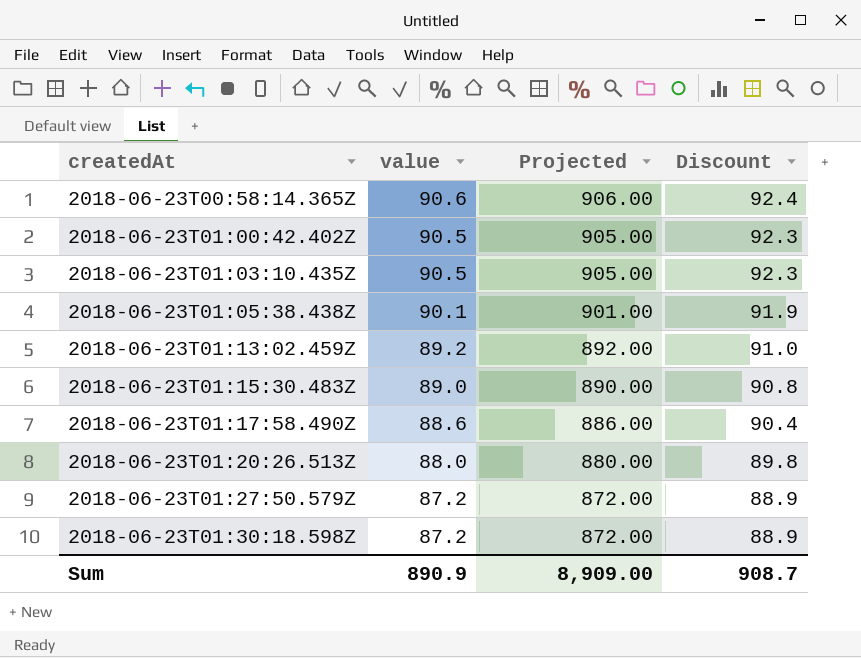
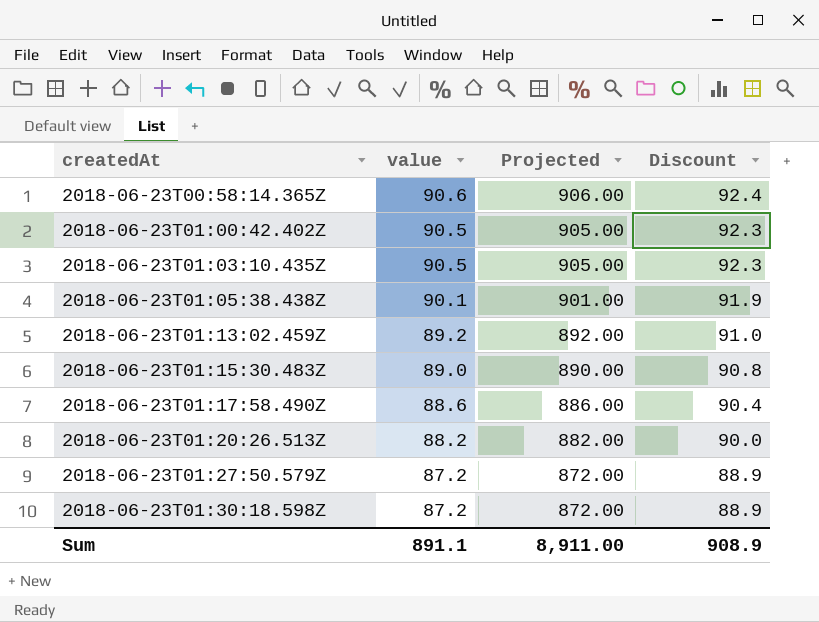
2018-06-23T01:20:26.513Z | value: 88.0 -> 88.2
2018-06-23T01:20:26.513Z | Projected: 880.00 -> 882.00
2018-06-23T01:20:26.513Z | Discount: 89.8 -> 90.0
Sum | value: 890.9 -> 891.1
Sum | Projected: 8,909.00 -> 8,911.00
Sum | Discount: 908.7 -> 908.9

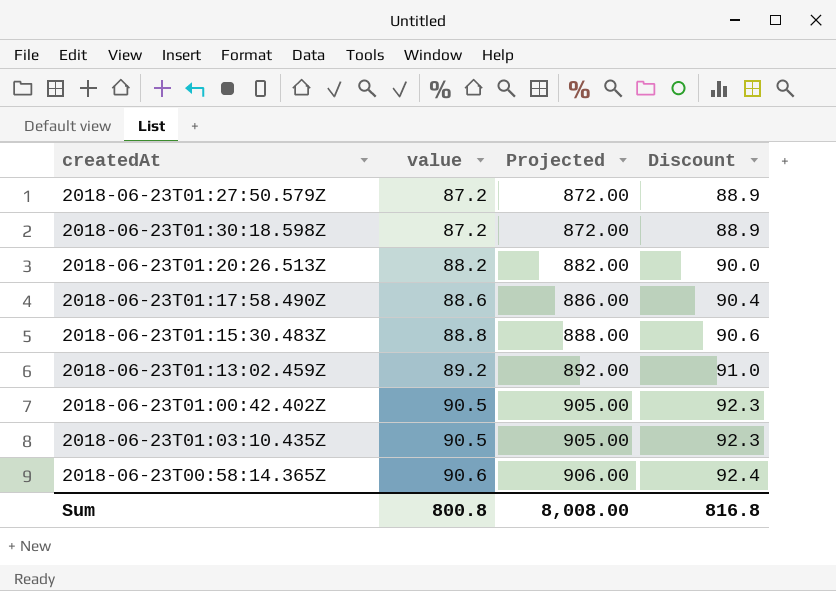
row order: createdAt ascending -> value ascending
row 2018-06-23T01:05:38.438Z: 90.1 | 901.00 | 91.9 -> none
2018-06-23T01:15:30.483Z | value: 89.0 -> 88.8
2018-06-23T01:15:30.483Z | Projected: 890.00 -> 888.00
2018-06-23T01:15:30.483Z | Discount: 90.8 -> 90.6
Sum | value: 891.1 -> 800.8
Sum | Projected: 8,911.00 -> 8,008.00
Sum | Discount: 908.9 -> 816.8

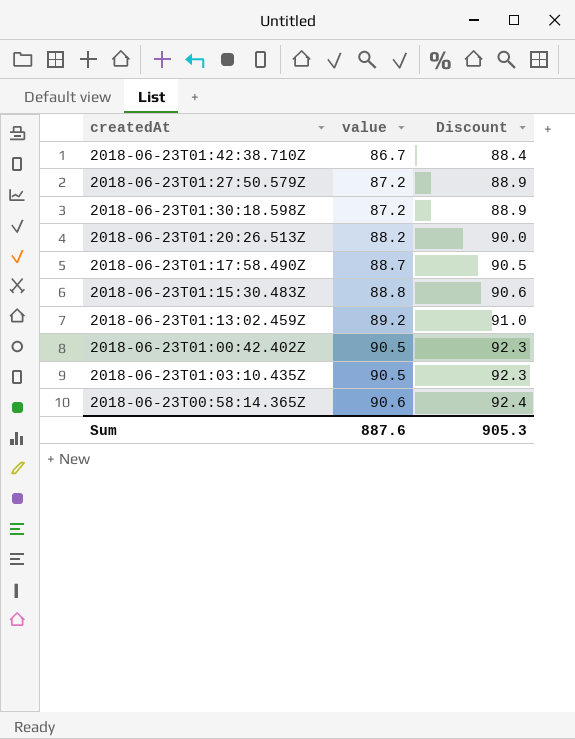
column Projected | formula: [value] * 10 -> none
row 2018-06-23T01:42:38.710Z: none -> 86.7 | 88.4
2018-06-23T01:17:58.490Z | value: 88.6 -> 88.7
2018-06-23T01:17:58.490Z | Discount: 90.4 -> 90.5
Sum | value: 800.8 -> 887.6
Sum | Discount: 816.8 -> 905.3

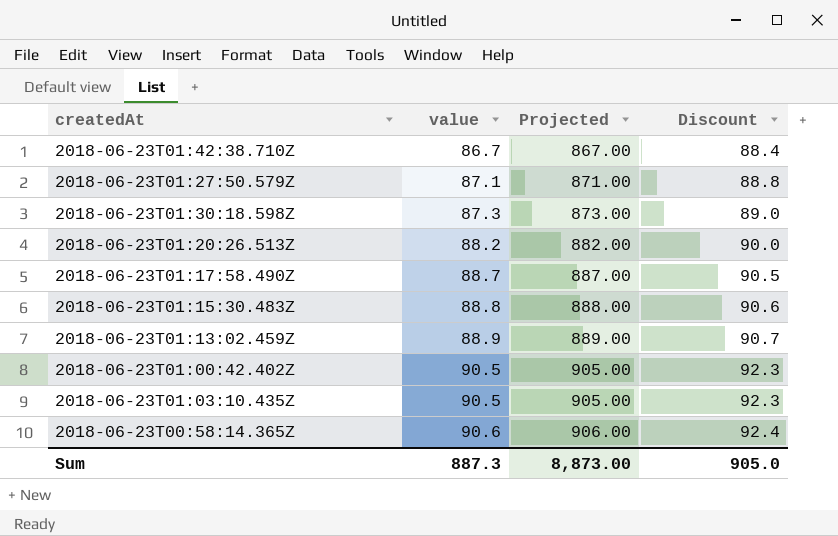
column Projected | formula: none -> [value] * 10
2018-06-23T01:27:50.579Z | value: 87.2 -> 87.1
2018-06-23T01:27:50.579Z | Discount: 88.9 -> 88.8
2018-06-23T01:30:18.598Z | value: 87.2 -> 87.3
2018-06-23T01:30:18.598Z | Discount: 88.9 -> 89.0
2018-06-23T01:13:02.459Z | value: 89.2 -> 88.9
2018-06-23T01:13:02.459Z | Discount: 91.0 -> 90.7
Sum | value: 887.6 -> 887.3
Sum | Discount: 905.3 -> 905.0

